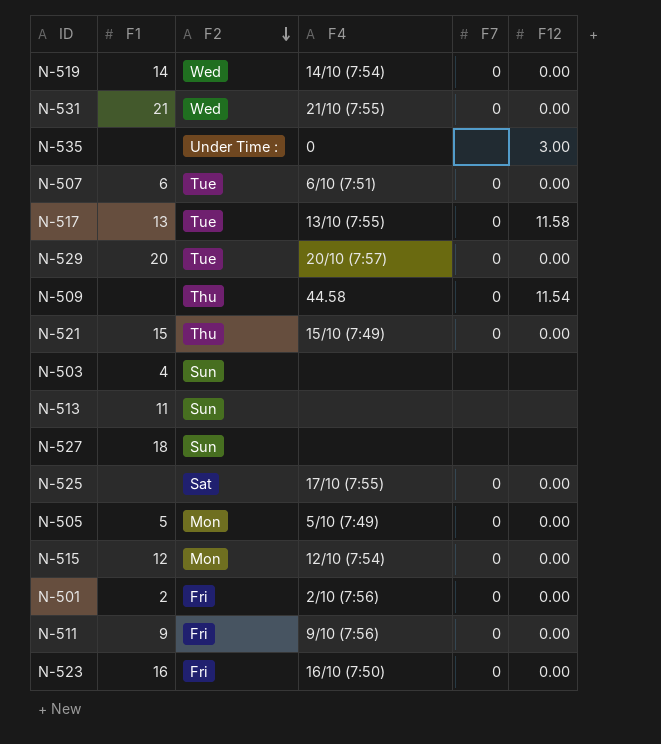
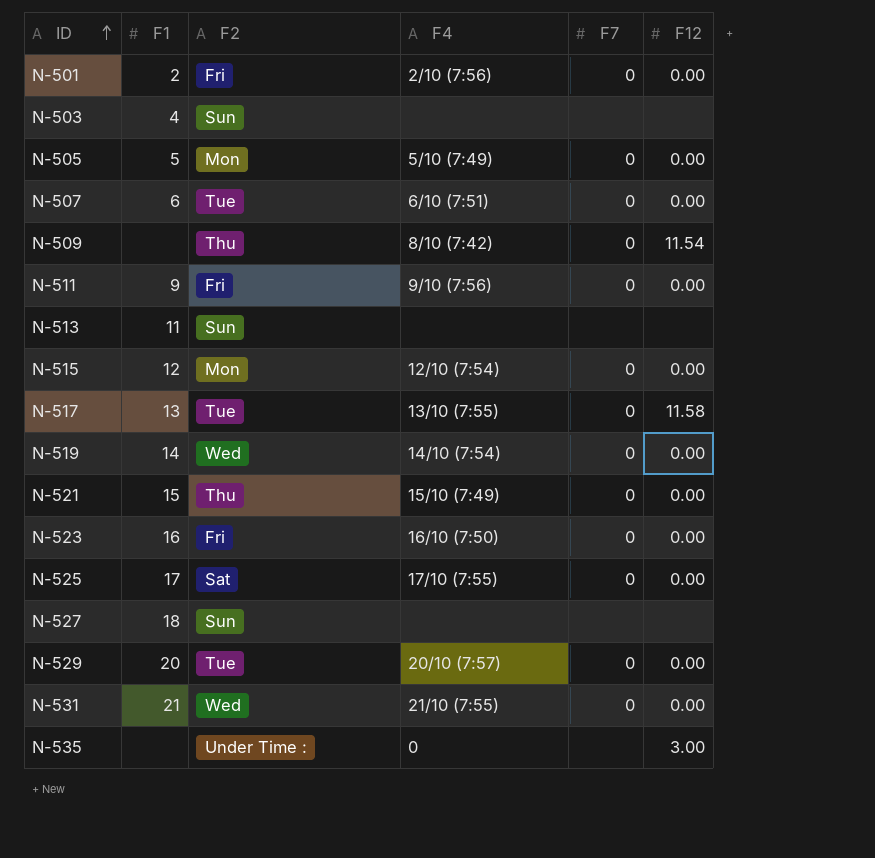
row order: F2 descending -> ID ascending
N-509 | F4: 44.58 -> 8/10 (7:42)
N-525 | F1: none -> 17

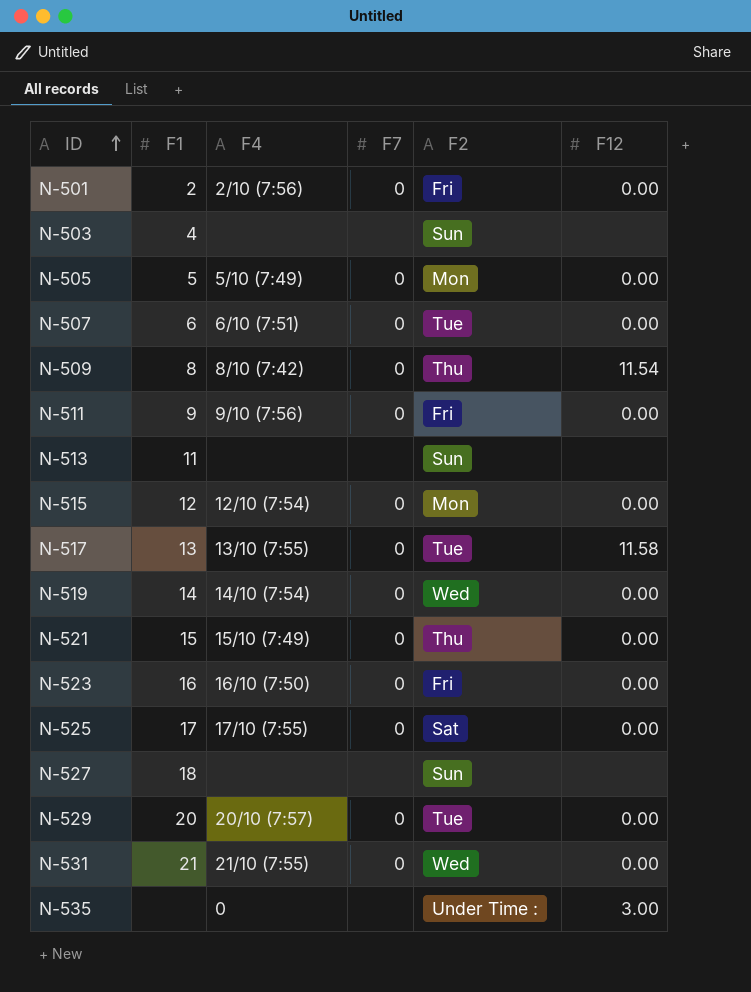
column F2 | position: 3 -> 5
N-509 | F1: none -> 8

